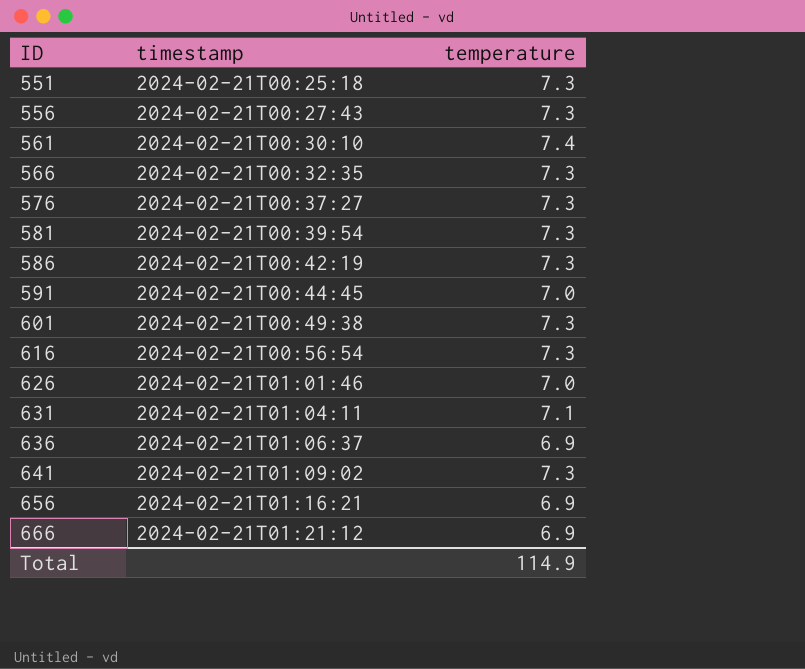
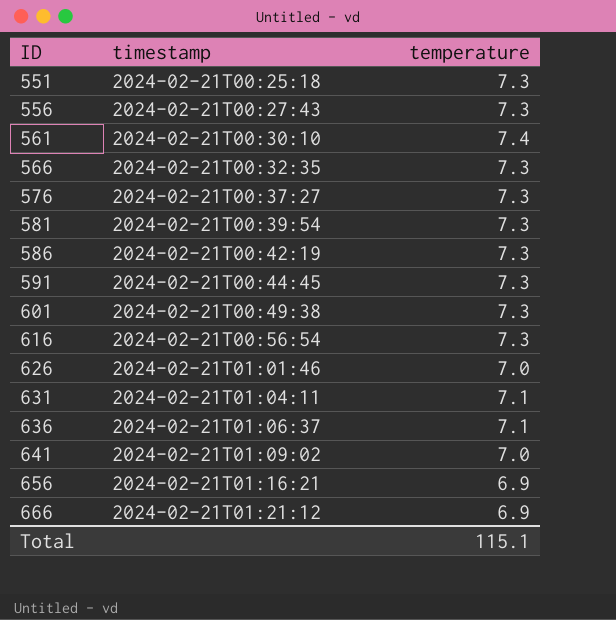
591 | temperature: 7.0 -> 7.3
636 | temperature: 6.9 -> 7.1
641 | temperature: 7.3 -> 7.0
Total | temperature: 114.9 -> 115.1

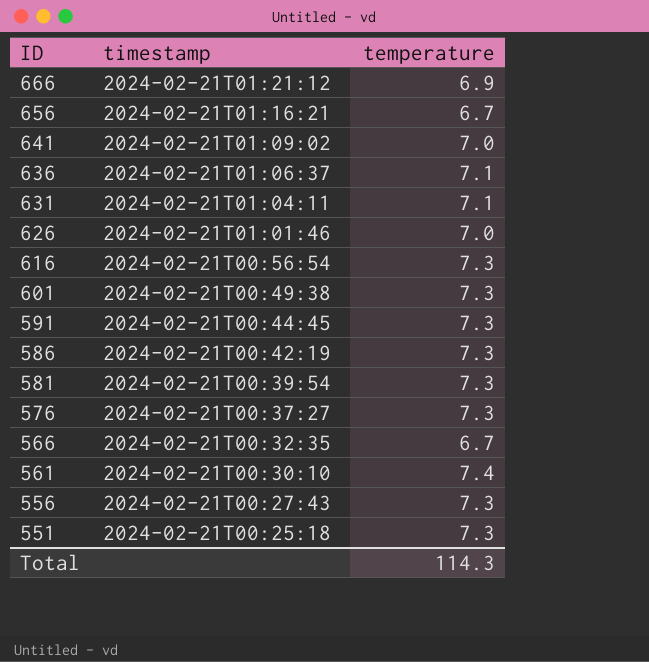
row order: ID ascending -> ID descending
656 | temperature: 6.9 -> 6.7
566 | temperature: 7.3 -> 6.7
Total | temperature: 115.1 -> 114.3

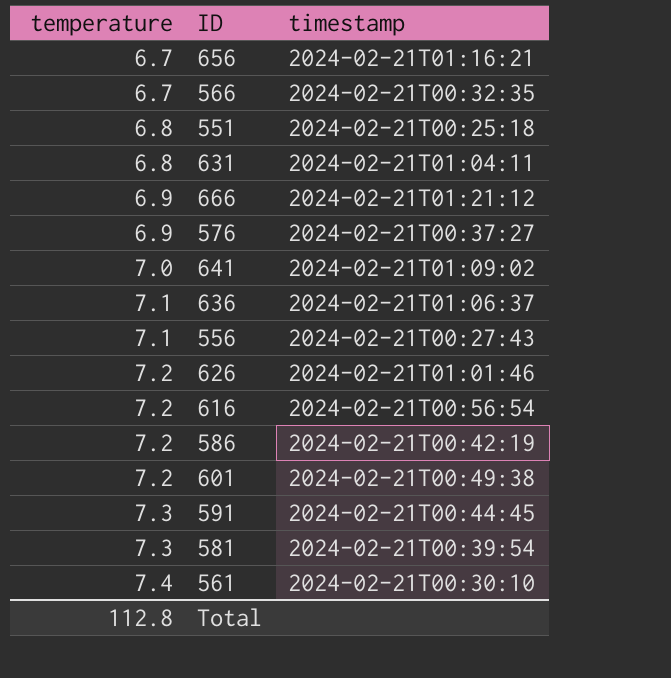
row order: ID descending -> temperature ascending
column temperature | position: 3 -> 1
551 | temperature: 7.3 -> 6.8
631 | temperature: 7.1 -> 6.8
576 | temperature: 7.3 -> 6.9
556 | temperature: 7.3 -> 7.1
626 | temperature: 7.0 -> 7.2
616 | temperature: 7.3 -> 7.2
586 | temperature: 7.3 -> 7.2
601 | temperature: 7.3 -> 7.2
Total | temperature: 114.3 -> 112.8

